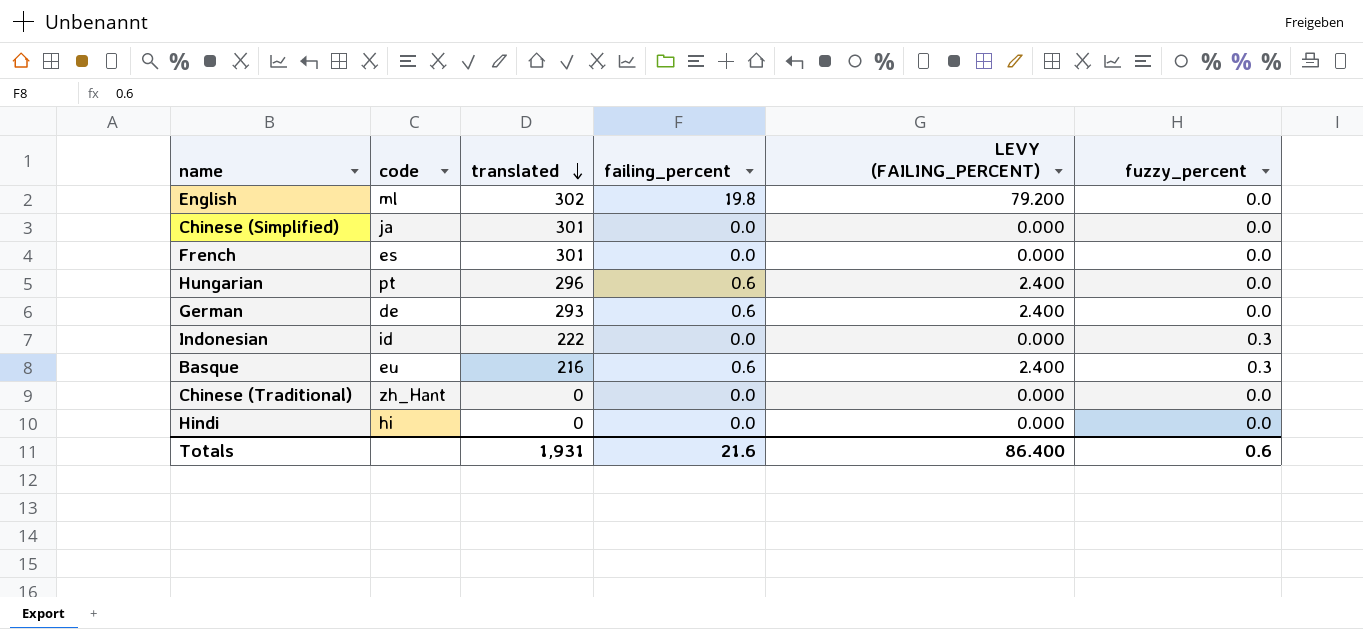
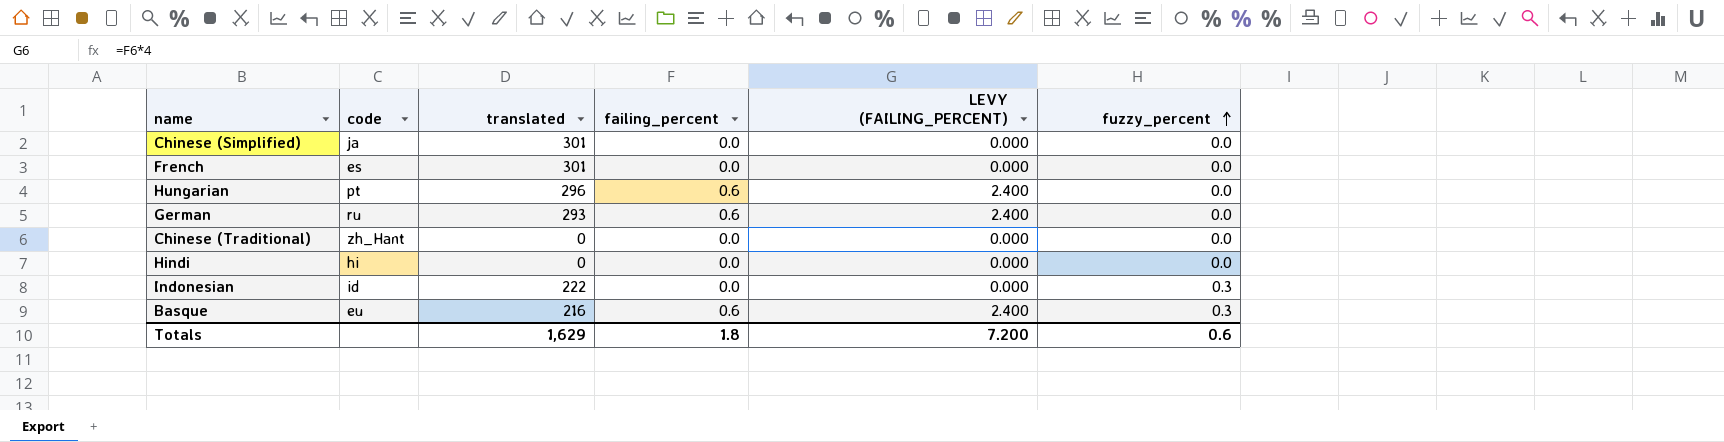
row order: translated descending -> fuzzy_percent ascending
row English: ml | 302 | 19.8 | 79.200 | 0.0 -> none
German | code: de -> ru
Totals | translated: 1,931 -> 1,629
Totals | failing_percent: 21.6 -> 1.8
Totals | LEVY (FAILING_PERCENT): 86.400 -> 7.200

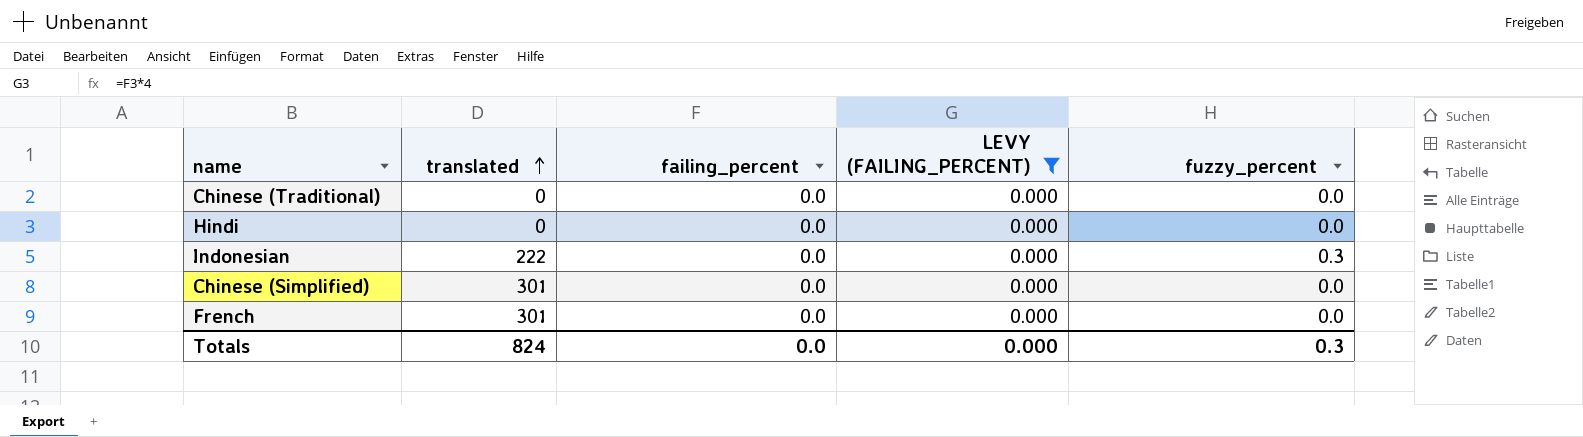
filter: none -> LEVY (FAILING_PERCENT) = 0.000
row order: fuzzy_percent ascending -> translated ascending
column code | position: 2 -> none
Totals | translated: 1,629 -> 824
Totals | failing_percent: 1.8 -> 0.0
Totals | LEVY (FAILING_PERCENT): 7.200 -> 0.000
Totals | fuzzy_percent: 0.6 -> 0.3

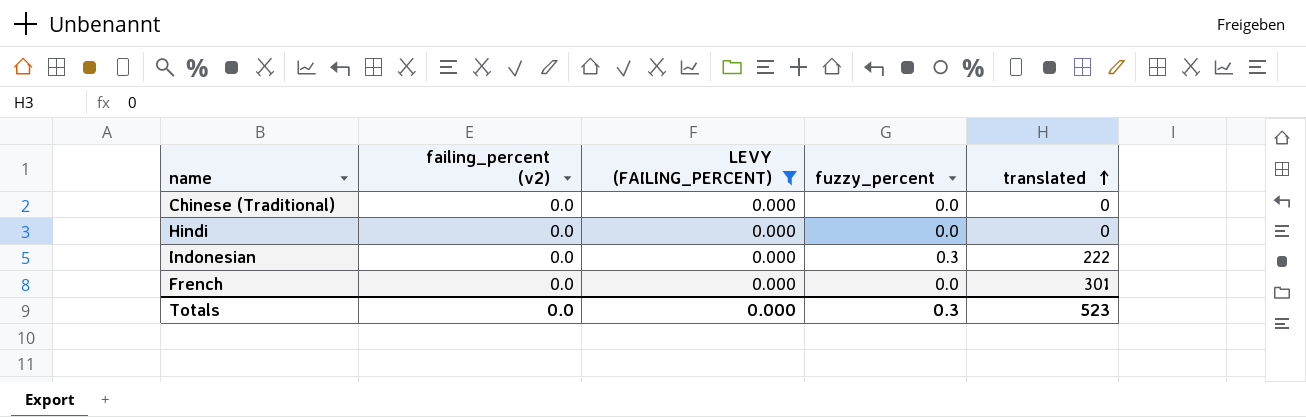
column name: failing_percent -> failing_percent (v2)
column translated | position: 2 -> 5
row Chinese (Simplified): 301 | 0.0 | 0.000 | 0.0 -> none
Totals | translated: 824 -> 523

